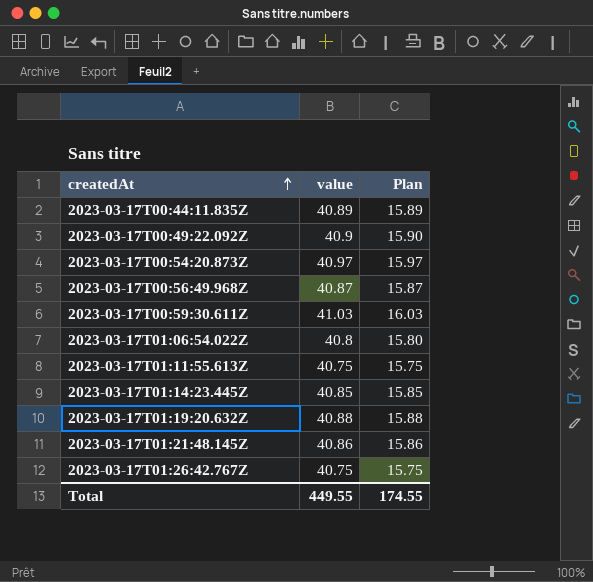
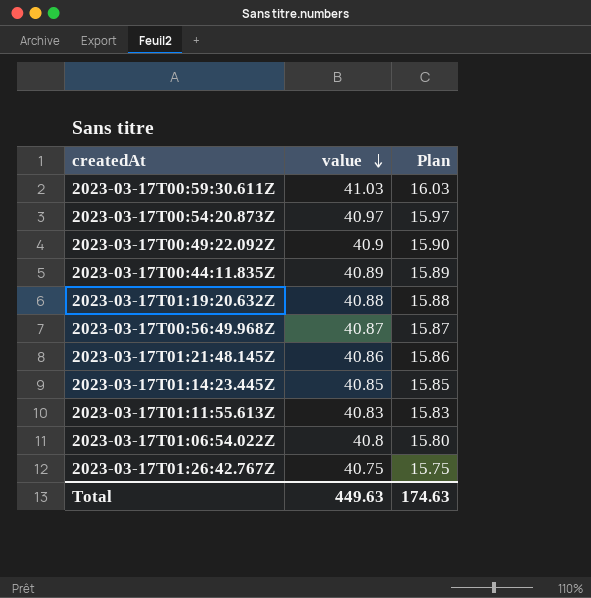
row order: createdAt ascending -> value descending
2023-03-17T01:11:55.613Z | value: 40.75 -> 40.83
2023-03-17T01:11:55.613Z | Plan: 15.75 -> 15.83
Total | value: 449.55 -> 449.63
Total | Plan: 174.55 -> 174.63

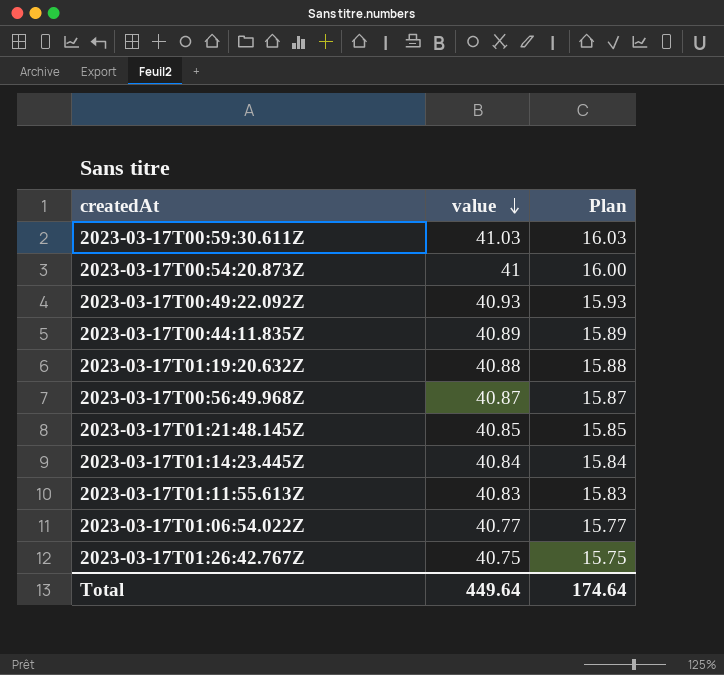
2023-03-17T00:54:20.873Z | value: 40.97 -> 41
2023-03-17T00:54:20.873Z | Plan: 15.97 -> 16.00
2023-03-17T00:49:22.092Z | value: 40.9 -> 40.93
2023-03-17T00:49:22.092Z | Plan: 15.90 -> 15.93
2023-03-17T01:21:48.145Z | value: 40.86 -> 40.85
2023-03-17T01:21:48.145Z | Plan: 15.86 -> 15.85
2023-03-17T01:14:23.445Z | value: 40.85 -> 40.84
2023-03-17T01:14:23.445Z | Plan: 15.85 -> 15.84
2023-03-17T01:06:54.022Z | value: 40.8 -> 40.77
2023-03-17T01:06:54.022Z | Plan: 15.80 -> 15.77
Total | value: 449.63 -> 449.64
Total | Plan: 174.63 -> 174.64

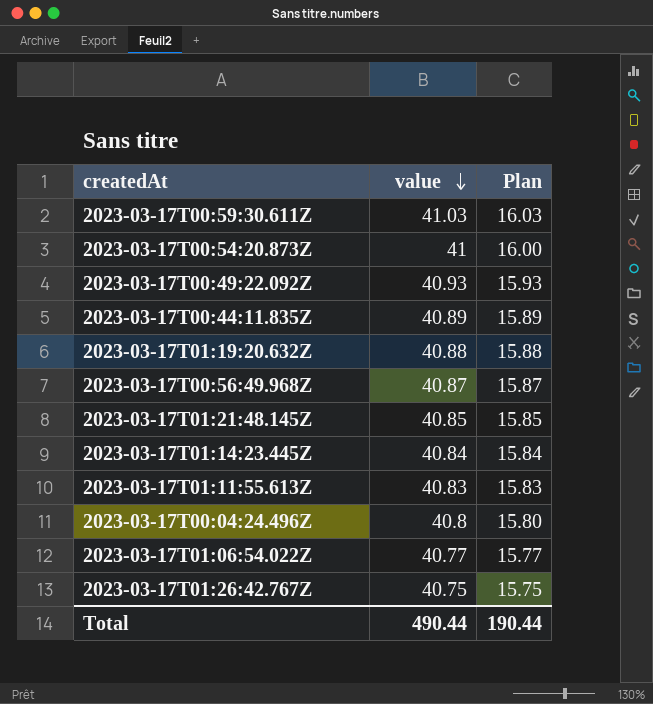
row 2023-03-17T00:04:24.496Z: none -> 40.8 | 15.80
Total | value: 449.64 -> 490.44
Total | Plan: 174.64 -> 190.44

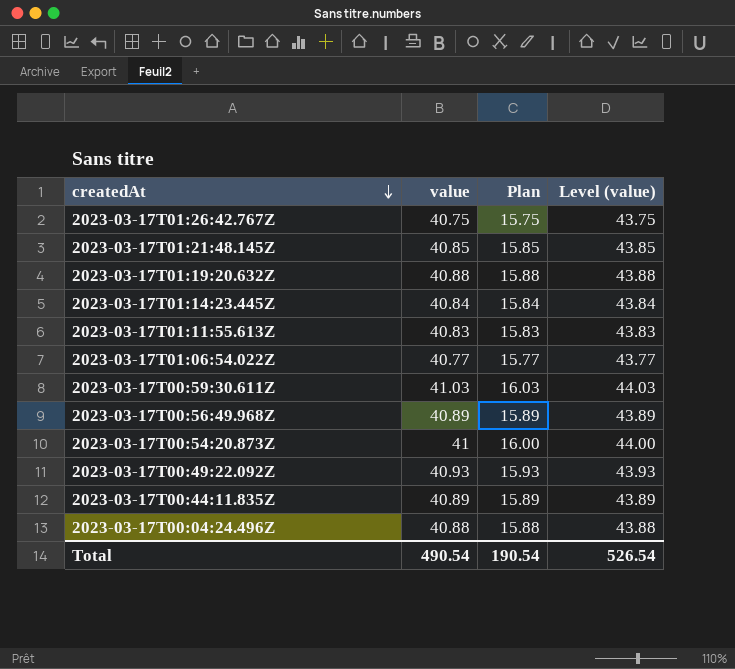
row order: value descending -> createdAt descending
column Level (value) | formula: none -> [value] + 3
2023-03-17T00:56:49.968Z | value: 40.87 -> 40.89
2023-03-17T00:56:49.968Z | Plan: 15.87 -> 15.89
2023-03-17T00:04:24.496Z | value: 40.8 -> 40.88
2023-03-17T00:04:24.496Z | Plan: 15.80 -> 15.88
Total | value: 490.44 -> 490.54
Total | Plan: 190.44 -> 190.54

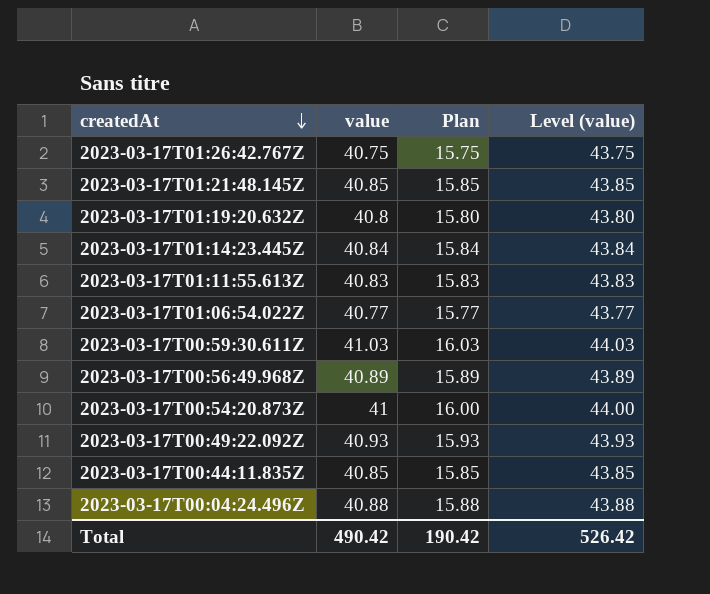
2023-03-17T01:19:20.632Z | value: 40.88 -> 40.8
2023-03-17T01:19:20.632Z | Plan: 15.88 -> 15.80
2023-03-17T01:19:20.632Z | Level (value): 43.88 -> 43.80
2023-03-17T00:44:11.835Z | value: 40.89 -> 40.85
2023-03-17T00:44:11.835Z | Plan: 15.89 -> 15.85
2023-03-17T00:44:11.835Z | Level (value): 43.89 -> 43.85
Total | value: 490.54 -> 490.42
Total | Plan: 190.54 -> 190.42
Total | Level (value): 526.54 -> 526.42

